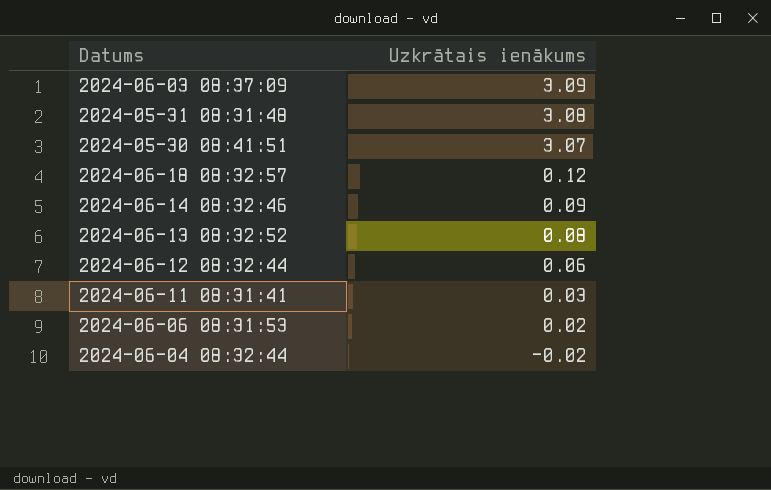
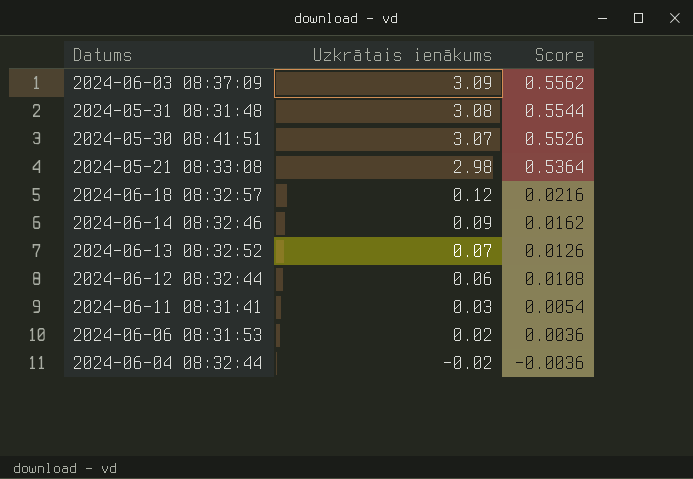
column Score | formula: none -> [Uzkrātais ienākums] * 0.18
row 2024-05-21 08:33:08: none -> 2.98 | 0.5364
2024-06-13 08:32:52 | Uzkrātais ienākums: 0.08 -> 0.07

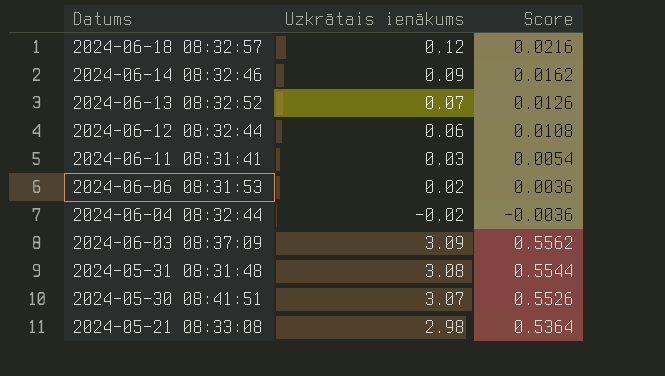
row order: Uzkrātais ienākums descending -> Datums descending

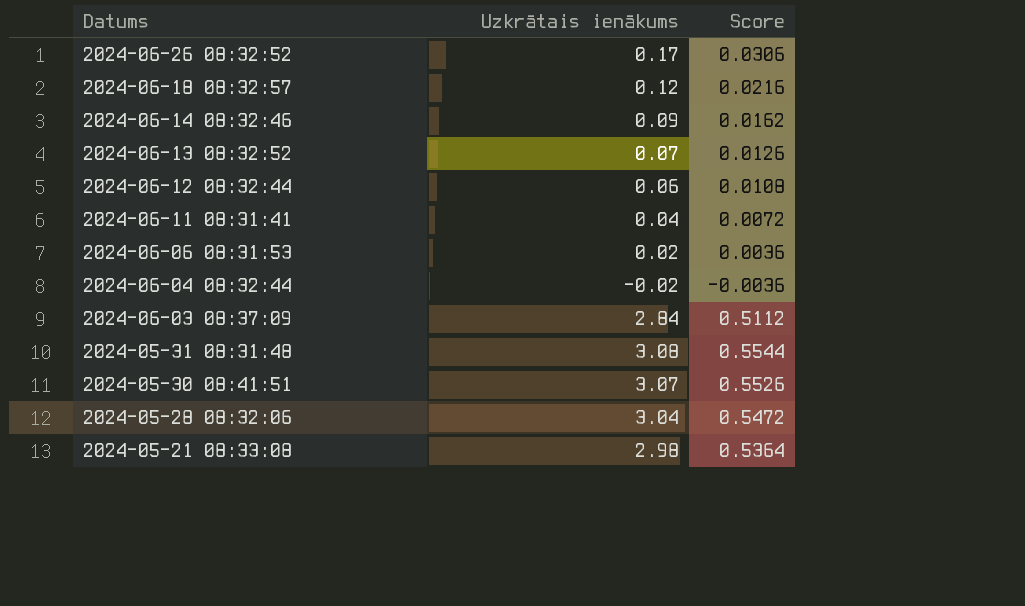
row 2024-06-26 08:32:52: none -> 0.17 | 0.0306
2024-06-11 08:31:41 | Uzkrātais ienākums: 0.03 -> 0.04
2024-06-11 08:31:41 | Score: 0.0054 -> 0.0072
2024-06-03 08:37:09 | Uzkrātais ienākums: 3.09 -> 2.84
2024-06-03 08:37:09 | Score: 0.5562 -> 0.5112
row 2024-05-28 08:32:06: none -> 3.04 | 0.5472

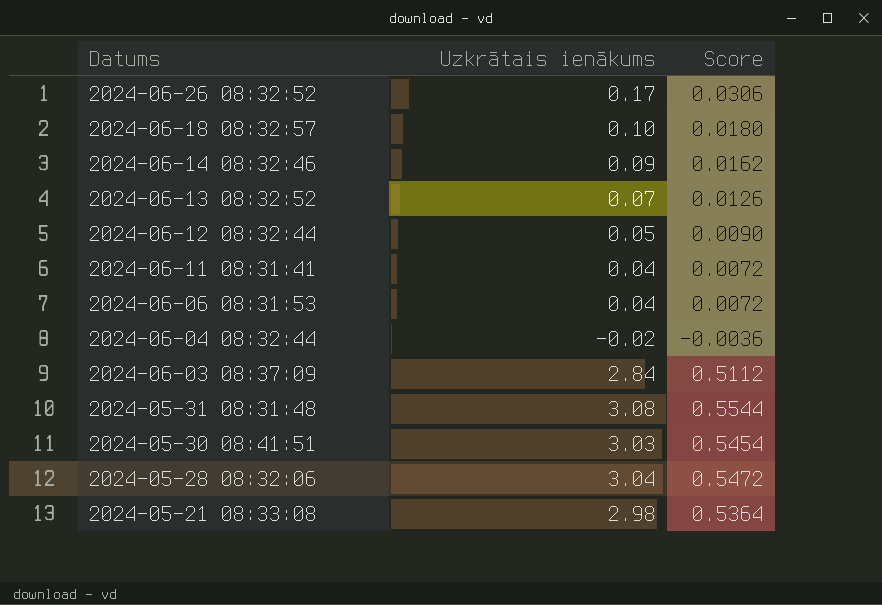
2024-06-18 08:32:57 | Uzkrātais ienākums: 0.12 -> 0.10
2024-06-18 08:32:57 | Score: 0.0216 -> 0.0180
2024-06-12 08:32:44 | Uzkrātais ienākums: 0.06 -> 0.05
2024-06-12 08:32:44 | Score: 0.0108 -> 0.0090
2024-06-06 08:31:53 | Uzkrātais ienākums: 0.02 -> 0.04
2024-06-06 08:31:53 | Score: 0.0036 -> 0.0072
2024-05-30 08:41:51 | Uzkrātais ienākums: 3.07 -> 3.03
2024-05-30 08:41:51 | Score: 0.5526 -> 0.5454

